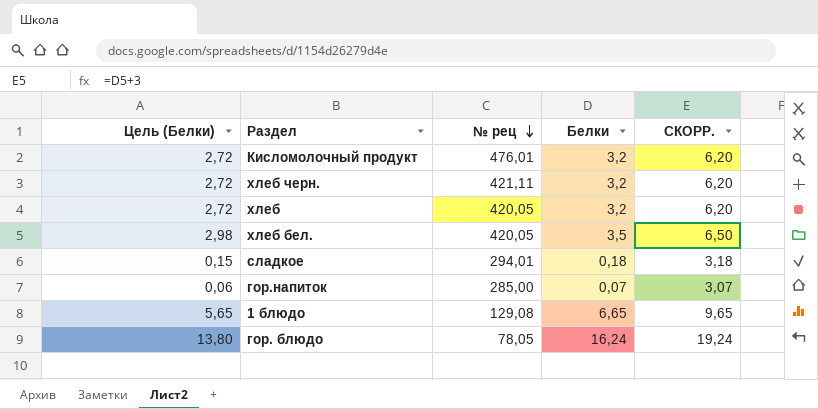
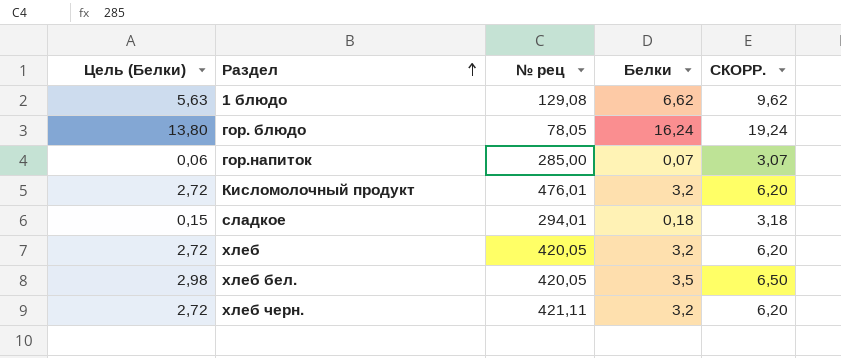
row order: № рец descending -> Раздел ascending
1 блюдо | Цель (Белки): 5,65 -> 5,63
1 блюдо | Белки: 6,65 -> 6,62
1 блюдо | СКОРР.: 9,65 -> 9,62

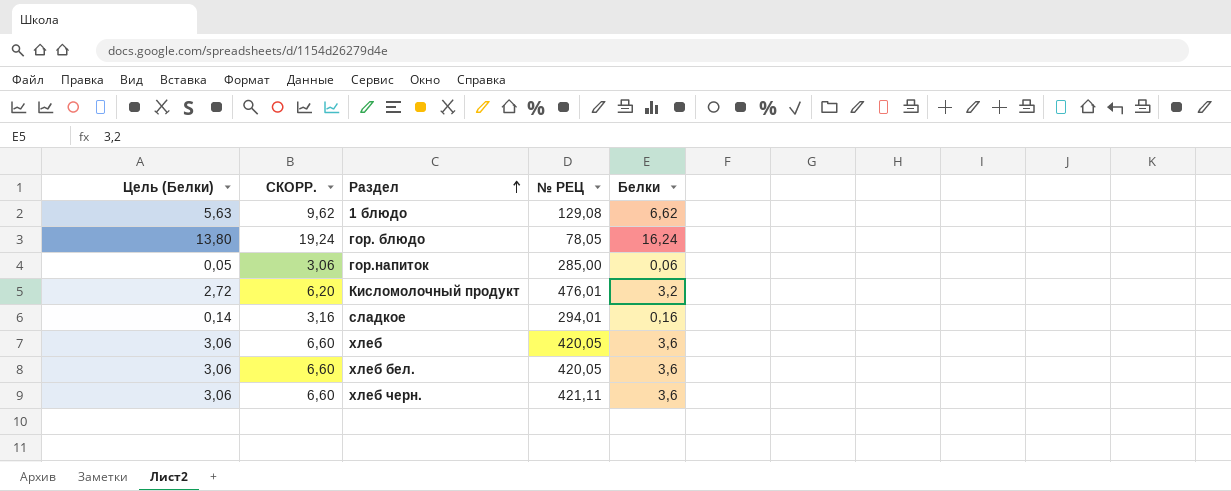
column СКОРР. | position: 5 -> 2
column name: № рец -> № РЕЦ
гор.напиток | Цель (Белки): 0,06 -> 0,05
гор.напиток | СКОРР.: 3,07 -> 3,06
гор.напиток | Белки: 0,07 -> 0,06
сладкое | Цель (Белки): 0,15 -> 0,14
сладкое | СКОРР.: 3,18 -> 3,16
сладкое | Белки: 0,18 -> 0,16
хлеб | Цель (Белки): 2,72 -> 3,06
хлеб | СКОРР.: 6,20 -> 6,60
хлеб | Белки: 3,2 -> 3,6
хлеб бел. | Цель (Белки): 2,98 -> 3,06
хлеб бел. | СКОРР.: 6,50 -> 6,60
хлеб бел. | Белки: 3,5 -> 3,6
хлеб черн. | Цель (Белки): 2,72 -> 3,06
хлеб черн. | СКОРР.: 6,20 -> 6,60
хлеб черн. | Белки: 3,2 -> 3,6

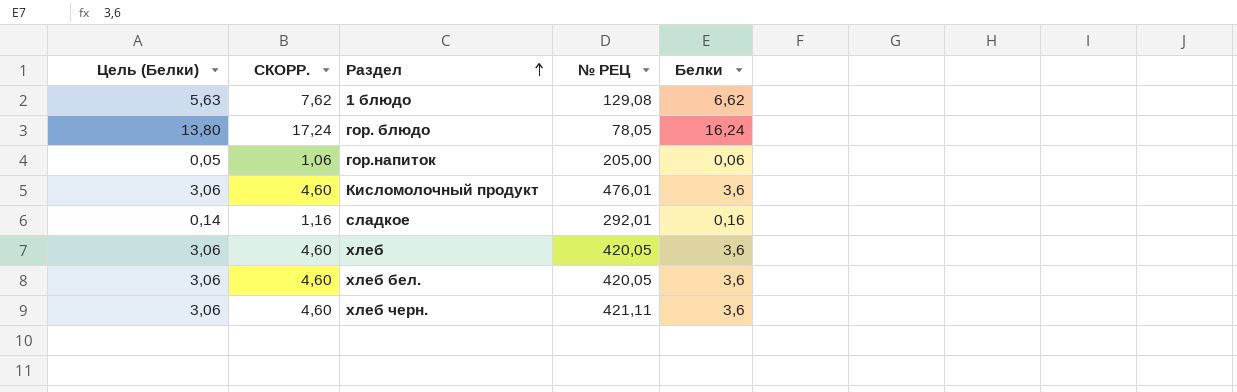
column СКОРР. | formula: [Белки] + 3 -> [Белки] + 1
гор.напиток | № РЕЦ: 285,00 -> 205,00
Кисломолочный продукт | Цель (Белки): 2,72 -> 3,06
Кисломолочный продукт | Белки: 3,2 -> 3,6
сладкое | № РЕЦ: 294,01 -> 292,01

